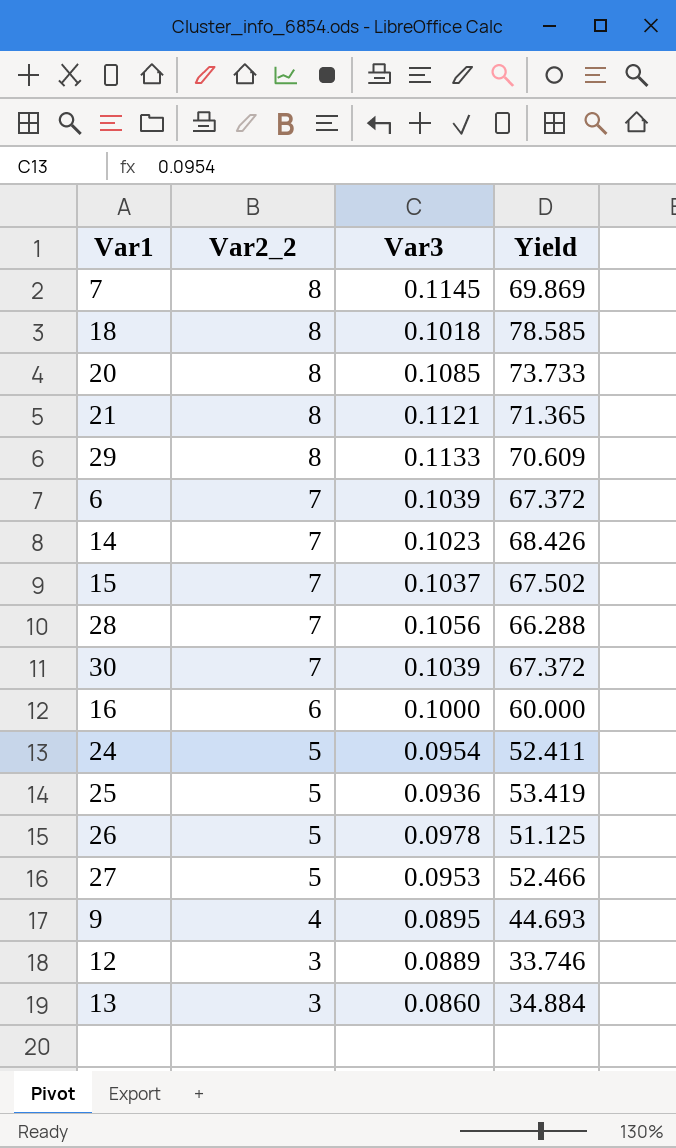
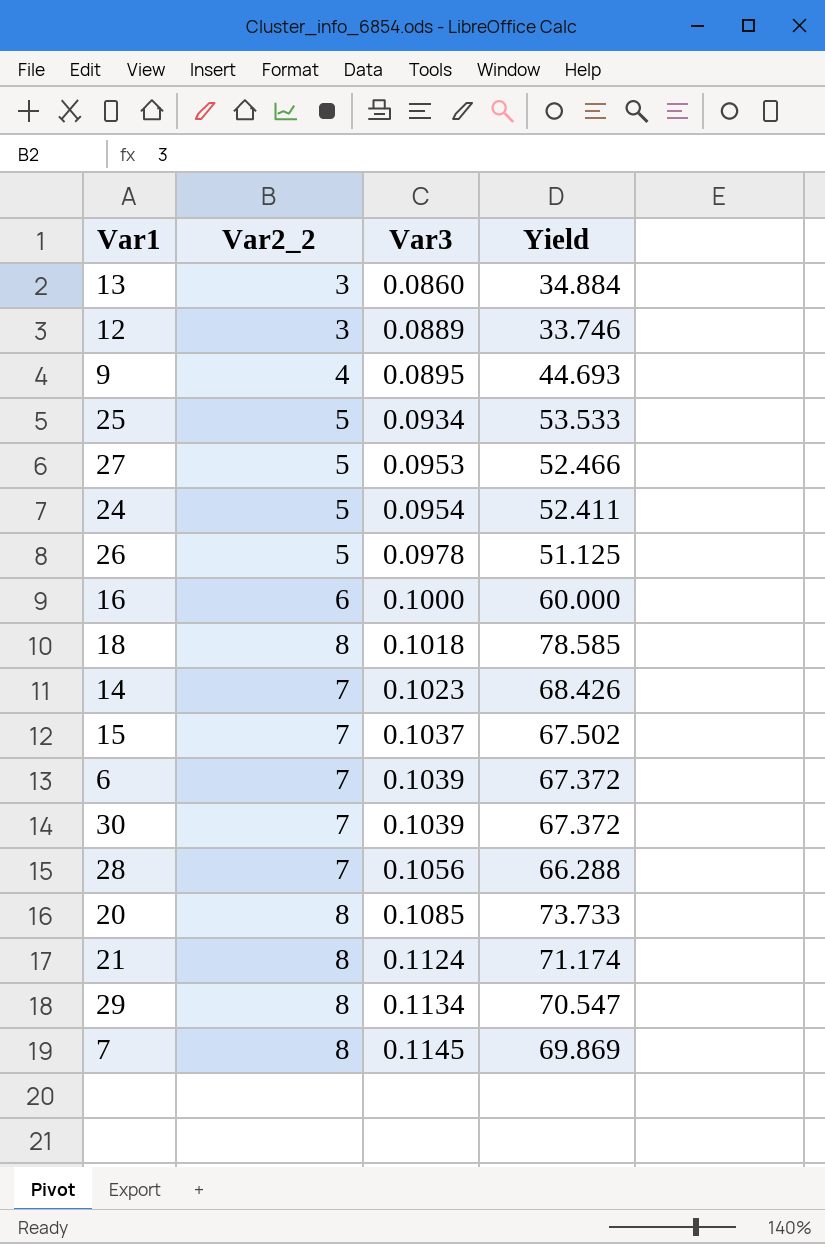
row order: Var2_2 descending -> Var3 ascending
25 | Var3: 0.0936 -> 0.0934
25 | Yield: 53.419 -> 53.533
21 | Var3: 0.1121 -> 0.1124
21 | Yield: 71.365 -> 71.174
29 | Var3: 0.1133 -> 0.1134
29 | Yield: 70.609 -> 70.547

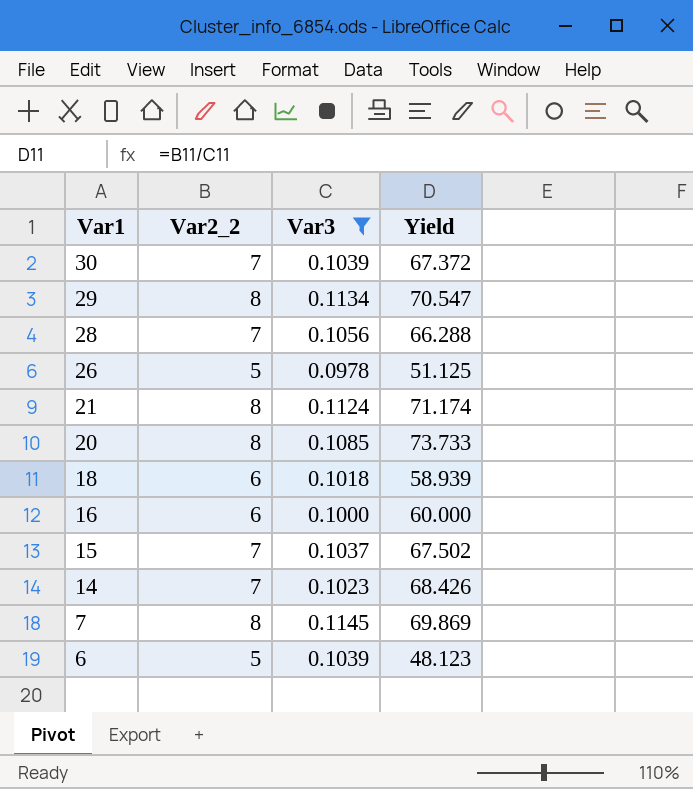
filter: none -> Var3 >= 0.0978
row order: Var3 ascending -> Var1 descending
18 | Var2_2: 8 -> 6
18 | Yield: 78.585 -> 58.939
6 | Var2_2: 7 -> 5
6 | Yield: 67.372 -> 48.123

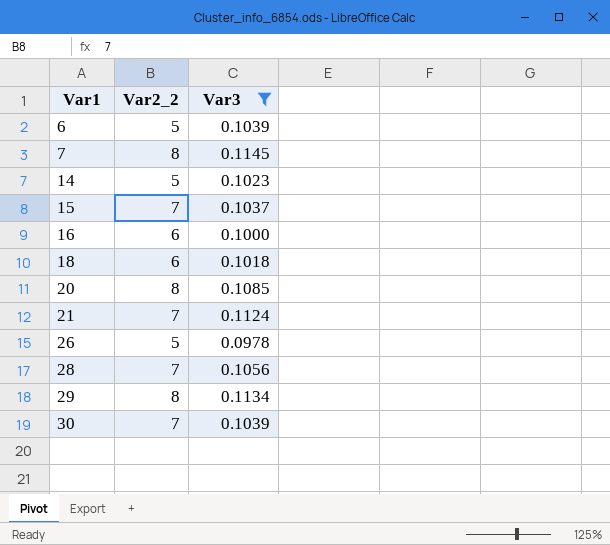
row order: Var1 descending -> Var1 ascending
column Yield | formula: [Var2_2] / [Var3] -> none
14 | Var2_2: 7 -> 5
21 | Var2_2: 8 -> 7

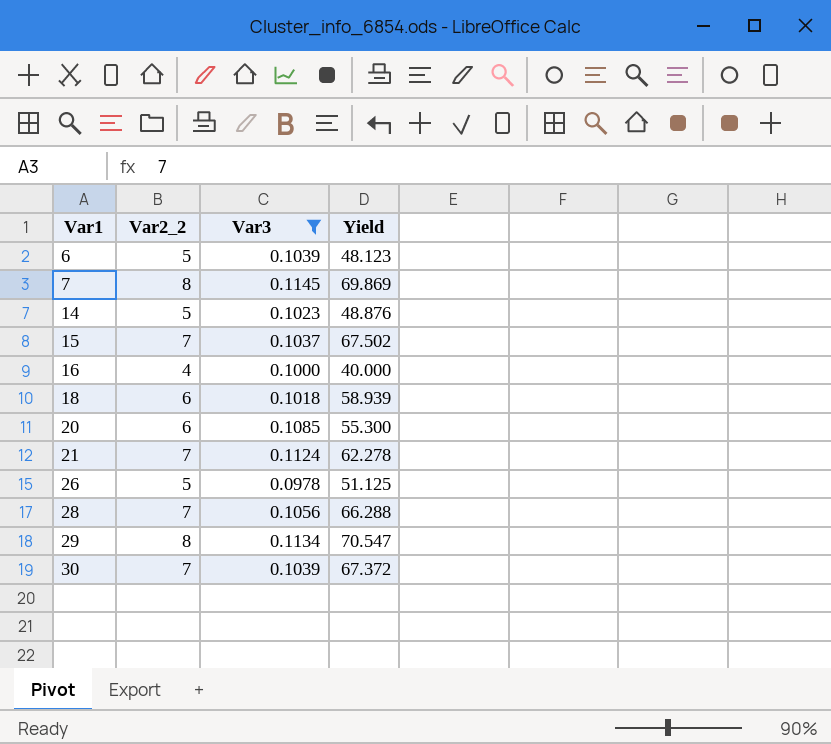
column Yield | formula: none -> [Var2_2] / [Var3]
16 | Var2_2: 6 -> 4
20 | Var2_2: 8 -> 6

